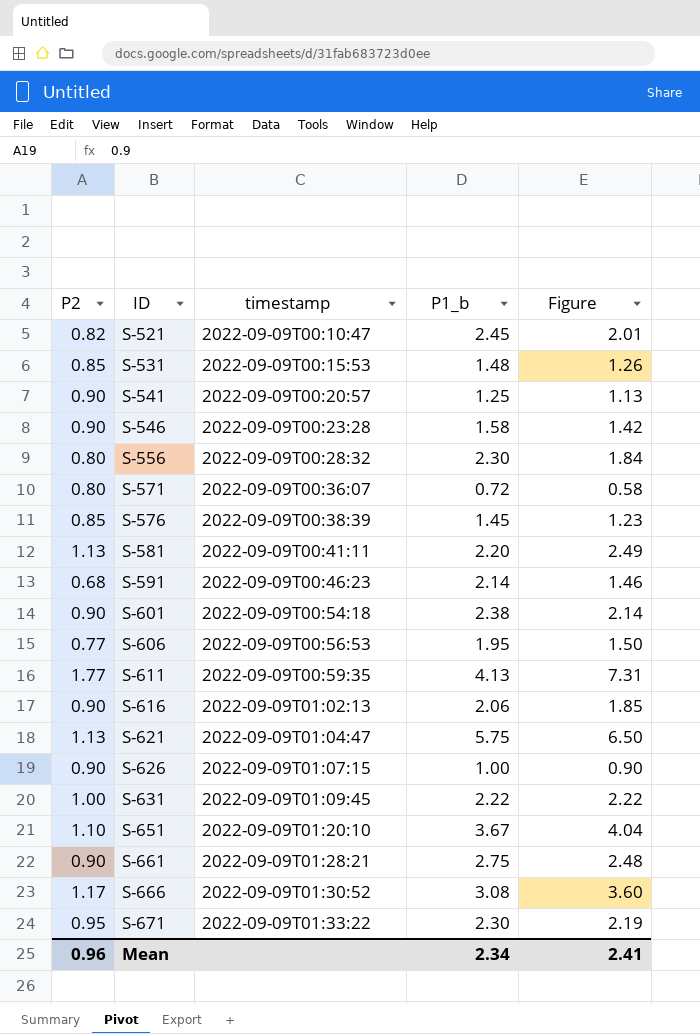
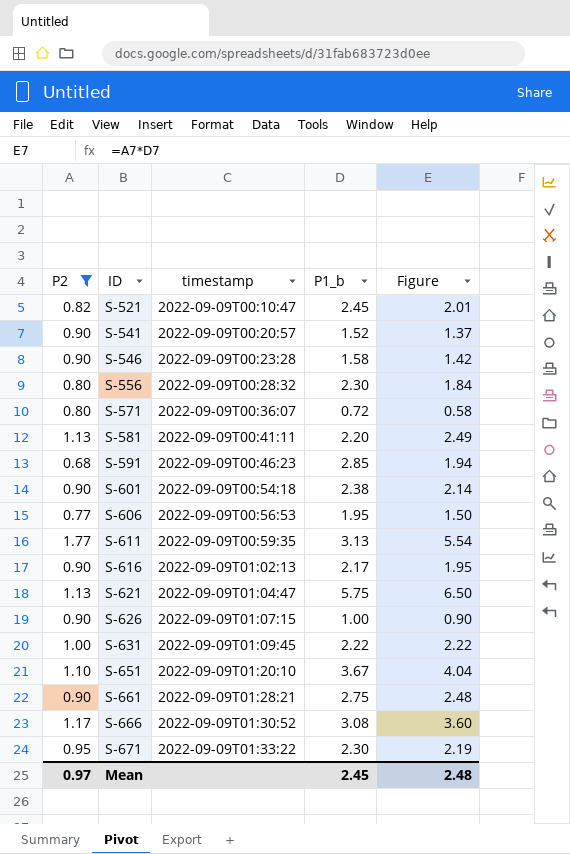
filter: none -> P2 != 0.85
S-541 | P1_b: 1.25 -> 1.52
S-541 | Figure: 1.13 -> 1.37
S-591 | P1_b: 2.14 -> 2.85
S-591 | Figure: 1.46 -> 1.94
S-611 | P1_b: 4.13 -> 3.13
S-611 | Figure: 7.31 -> 5.54
S-616 | P1_b: 2.06 -> 2.17
S-616 | Figure: 1.85 -> 1.95
Mean | P2: 0.96 -> 0.97
Mean | P1_b: 2.34 -> 2.45
Mean | Figure: 2.41 -> 2.48

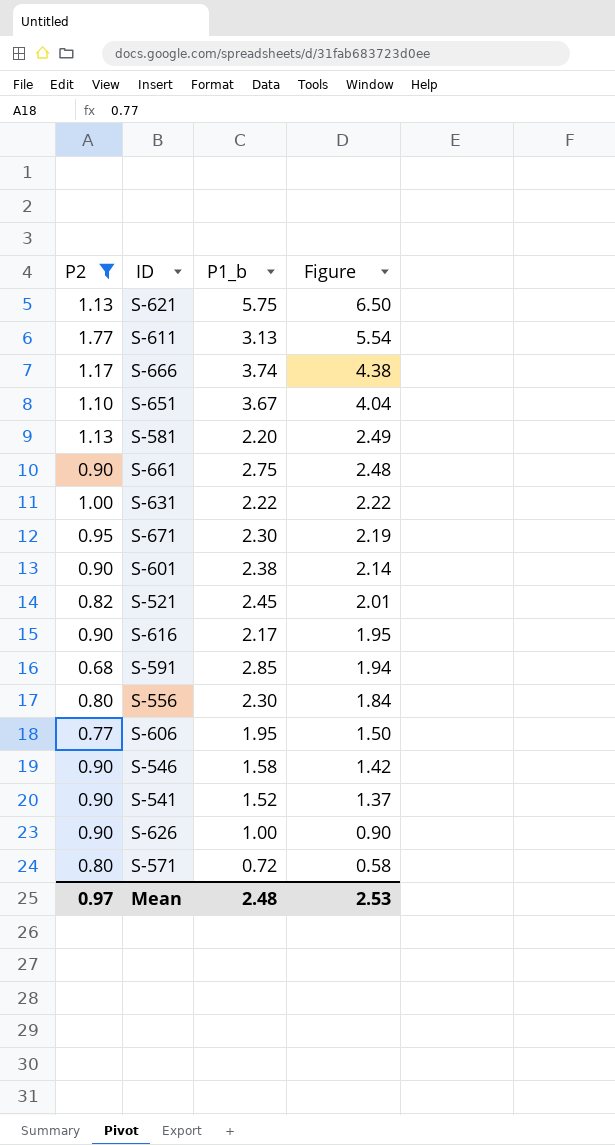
row order: ID ascending -> Figure descending
column timestamp | position: 3 -> none
S-666 | P1_b: 3.08 -> 3.74
S-666 | Figure: 3.60 -> 4.38
Mean | P1_b: 2.45 -> 2.48
Mean | Figure: 2.48 -> 2.53

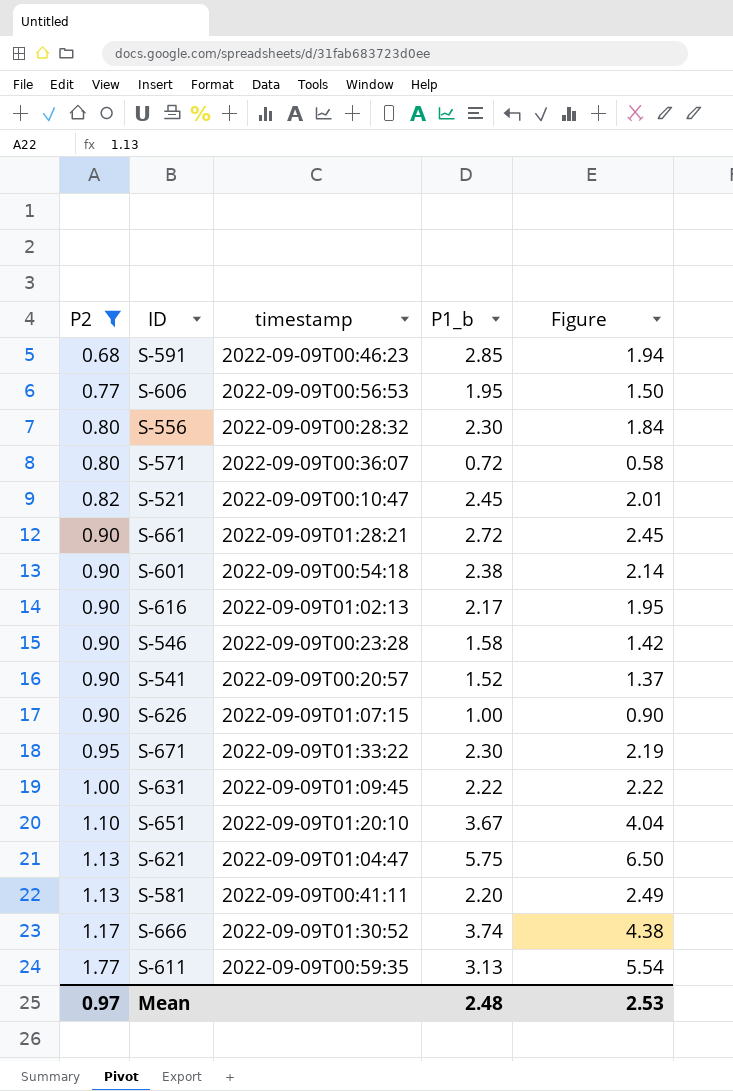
row order: Figure descending -> P2 ascending
column timestamp | position: none -> 3
S-661 | P1_b: 2.75 -> 2.72
S-661 | Figure: 2.48 -> 2.45

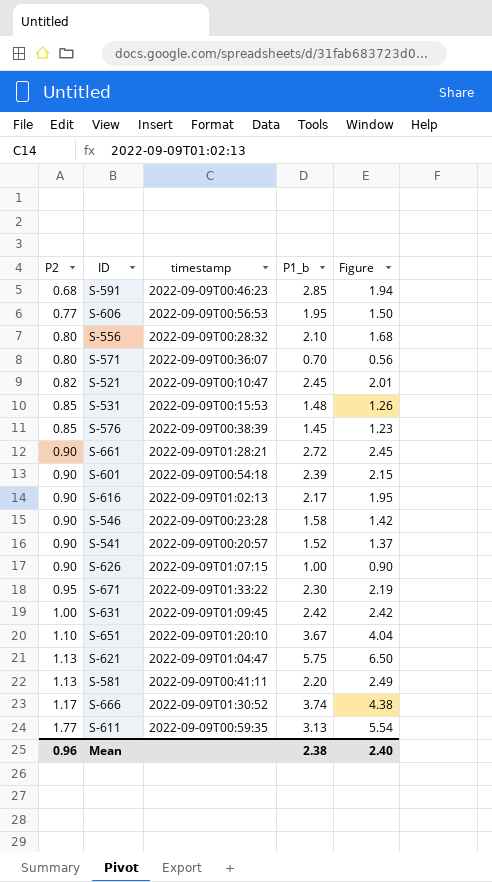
filter: P2 != 0.85 -> none
S-556 | P1_b: 2.30 -> 2.10
S-556 | Figure: 1.84 -> 1.68
S-571 | P1_b: 0.72 -> 0.70
S-571 | Figure: 0.58 -> 0.56
S-601 | P1_b: 2.38 -> 2.39
S-601 | Figure: 2.14 -> 2.15
S-631 | P1_b: 2.22 -> 2.42
S-631 | Figure: 2.22 -> 2.42
Mean | P2: 0.97 -> 0.96
Mean | P1_b: 2.48 -> 2.38
Mean | Figure: 2.53 -> 2.40

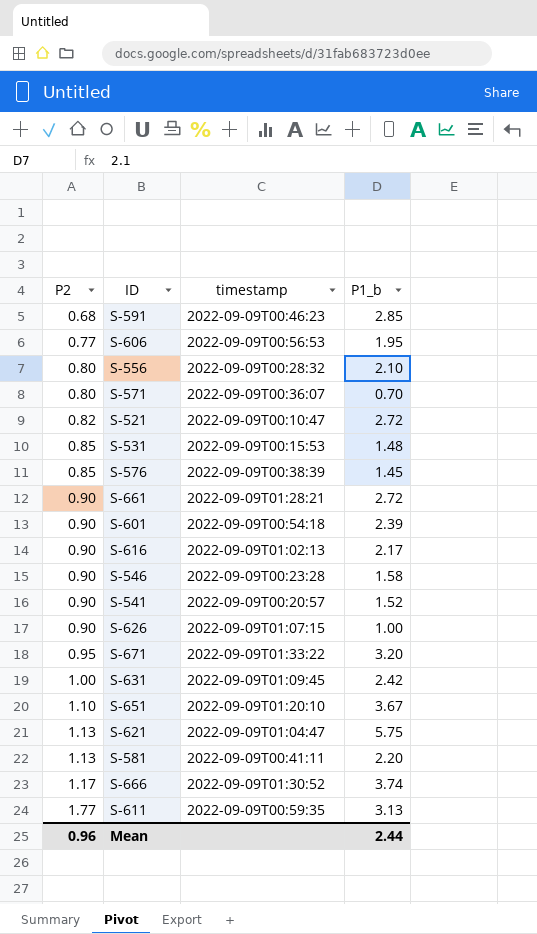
column Figure | formula: [P2] * [P1_b] -> none
S-521 | P1_b: 2.45 -> 2.72
S-671 | P1_b: 2.30 -> 3.20
Mean | P1_b: 2.38 -> 2.44

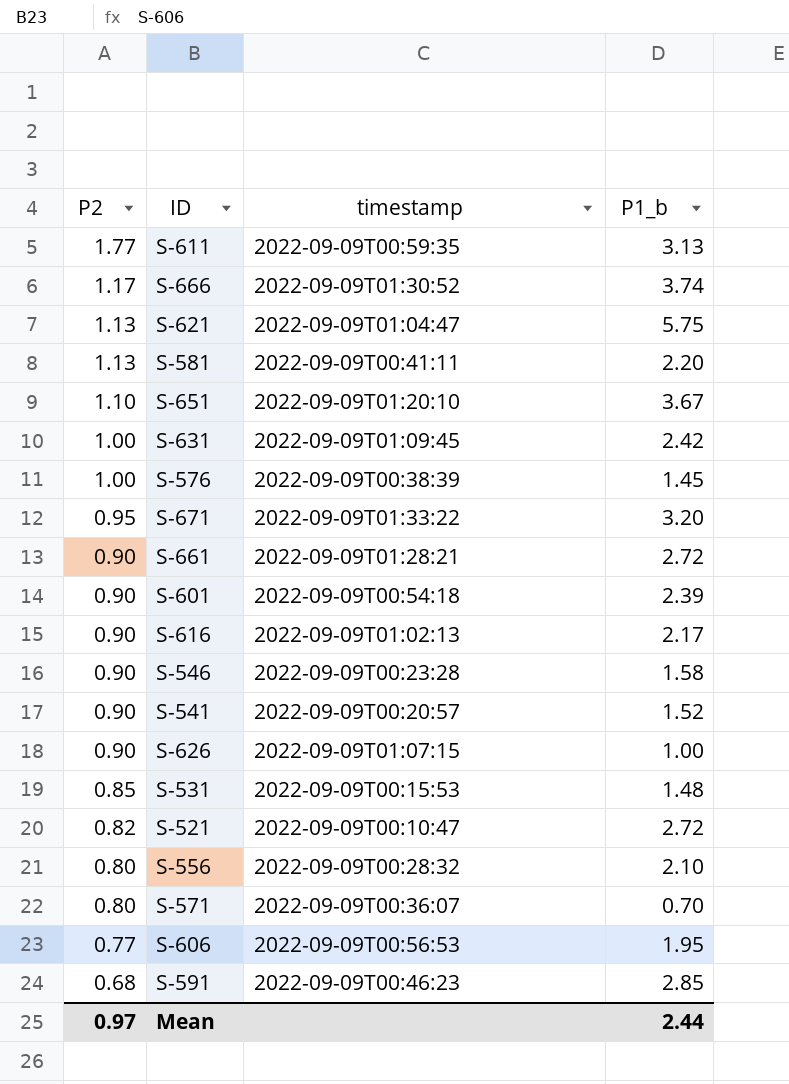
row order: P2 ascending -> P2 descending
S-576 | P2: 0.85 -> 1.00
Mean | P2: 0.96 -> 0.97

